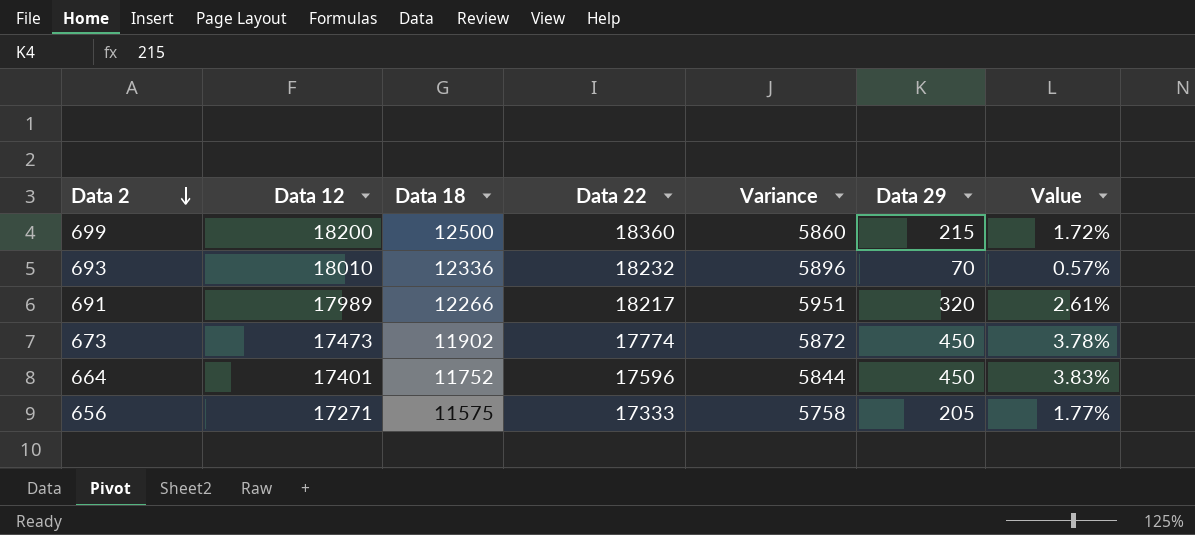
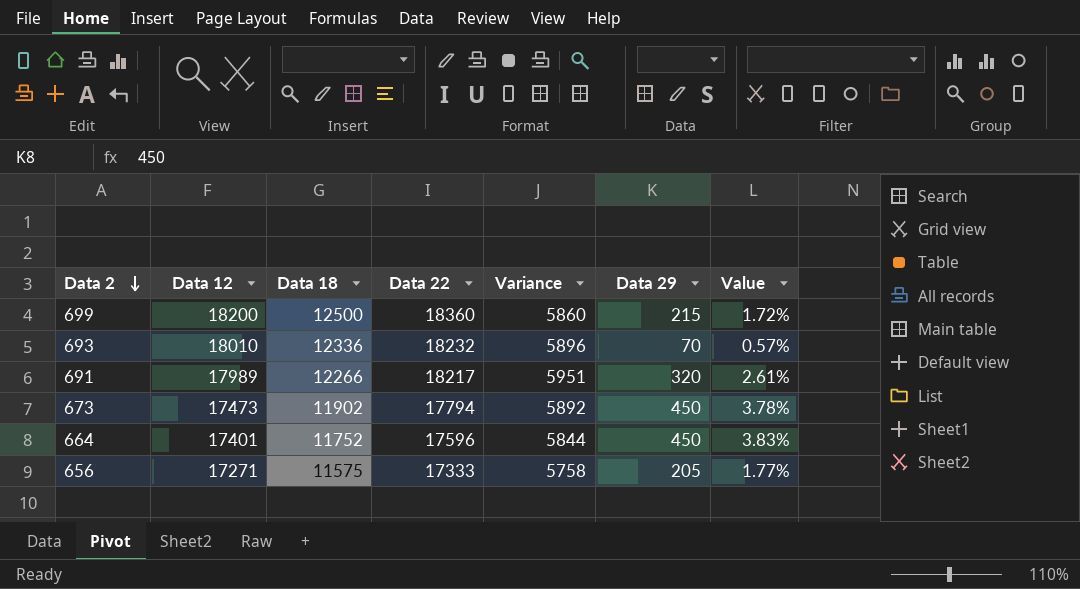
673 | Data 22: 17774 -> 17794
673 | Variance: 5872 -> 5892

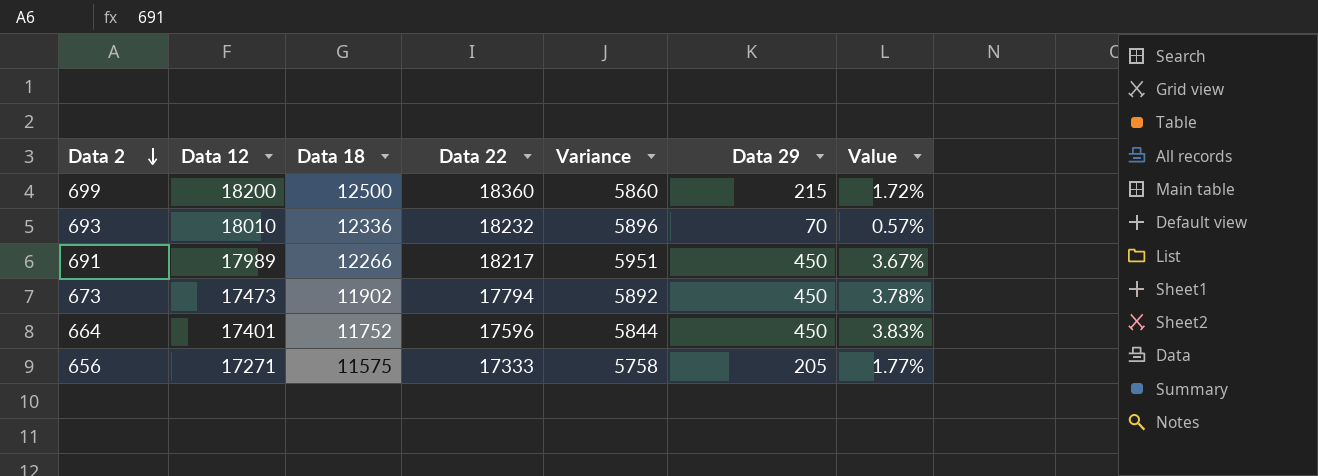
691 | Data 29: 320 -> 450
691 | Value: 2.61% -> 3.67%

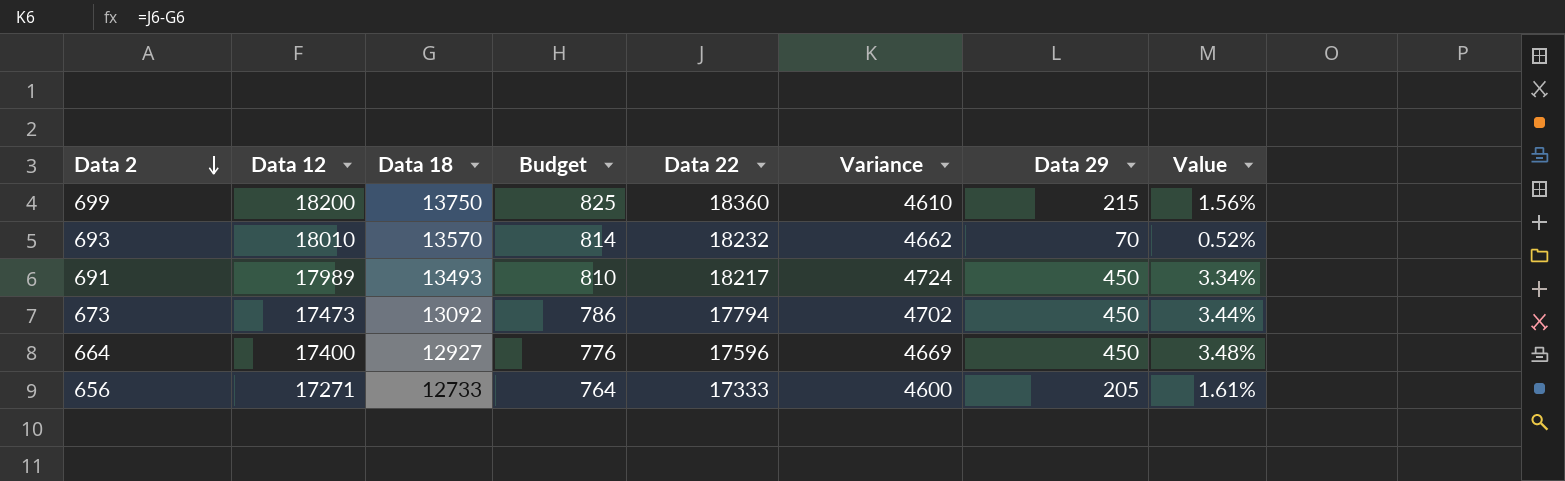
column Budget | formula: none -> [Data 18] * 0.06
699 | Data 18: 12500 -> 13750
699 | Variance: 5860 -> 4610
699 | Value: 1.72% -> 1.56%
693 | Data 18: 12336 -> 13570
693 | Variance: 5896 -> 4662
693 | Value: 0.57% -> 0.52%
691 | Data 18: 12266 -> 13493
691 | Variance: 5951 -> 4724
691 | Value: 3.67% -> 3.34%
673 | Data 18: 11902 -> 13092
673 | Variance: 5892 -> 4702
673 | Value: 3.78% -> 3.44%
664 | Data 12: 17401 -> 17400
664 | Data 18: 11752 -> 12927
664 | Variance: 5844 -> 4669
664 | Value: 3.83% -> 3.48%
656 | Data 18: 11575 -> 12733
656 | Variance: 5758 -> 4600
656 | Value: 1.77% -> 1.61%

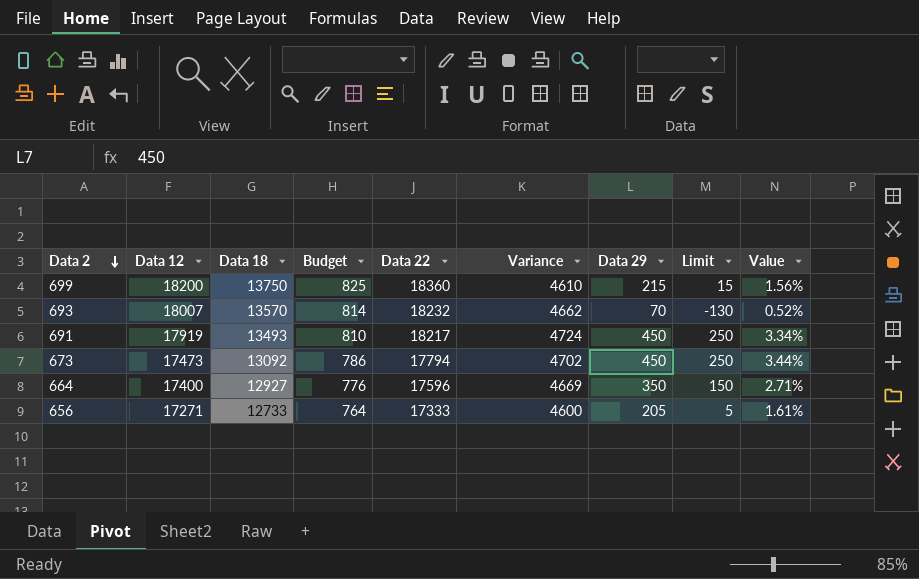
column Limit | formula: none -> [Data 29] - 200
693 | Data 12: 18010 -> 18007
691 | Data 12: 17989 -> 17919
664 | Data 29: 450 -> 350
664 | Value: 3.48% -> 2.71%

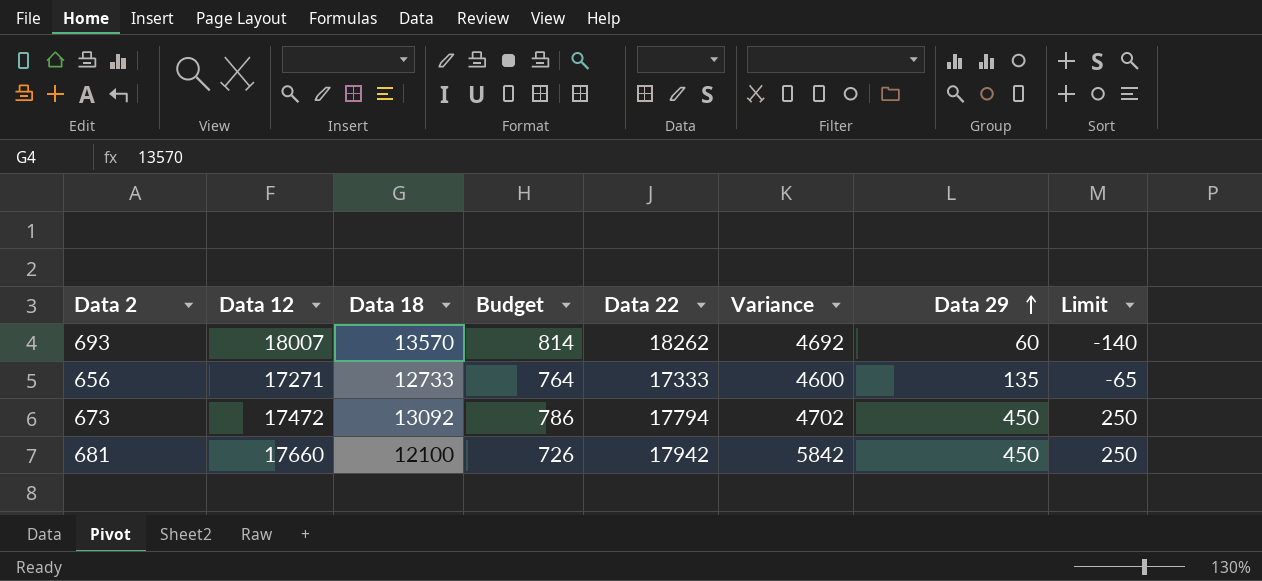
row order: Data 2 descending -> Data 29 ascending
column Value | formula: [Data 29] / [Data 18] -> none
row 699: 18200 | 13750 | 825 | 18360 | 4610 | 215 | 15 | 1.56% -> none
row 691: 17919 | 13493 | 810 | 18217 | 4724 | 450 | 250 | 3.34% -> none
row 664: 17400 | 12927 | 776 | 17596 | 4669 | 350 | 150 | 2.71% -> none
693 | Data 22: 18232 -> 18262
693 | Variance: 4662 -> 4692
693 | Data 29: 70 -> 60
693 | Limit: -130 -> -140
656 | Data 29: 205 -> 135
656 | Limit: 5 -> -65
673 | Data 12: 17473 -> 17472
row 681: none -> 17660 | 12100 | 726 | 17942 | 5842 | 450 | 250

